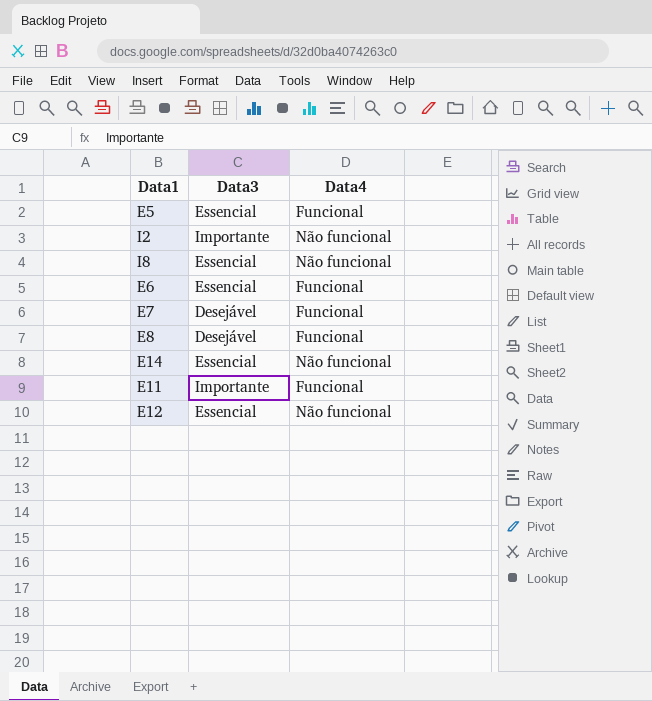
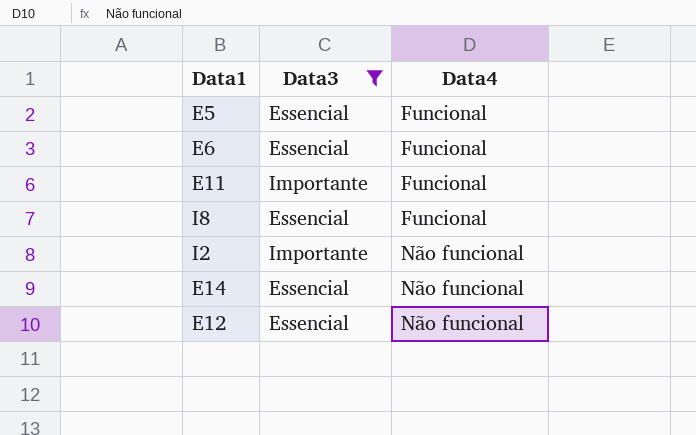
filter: none -> Data3 != Desejável
row order: none -> Data4 ascending
I8 | Data4: Não funcional -> Funcional

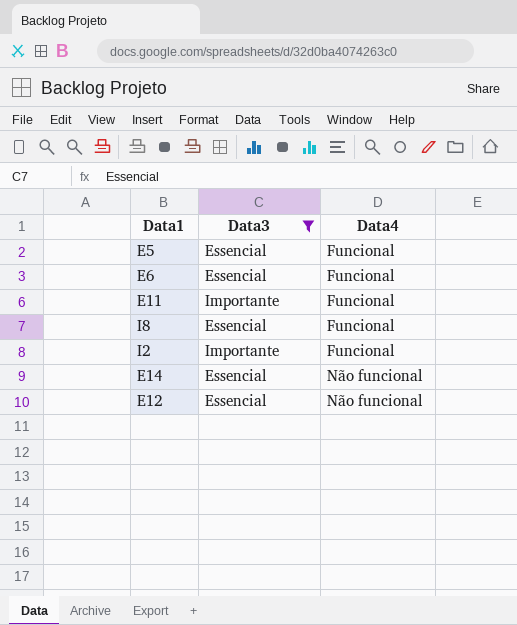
I2 | Data4: Não funcional -> Funcional

